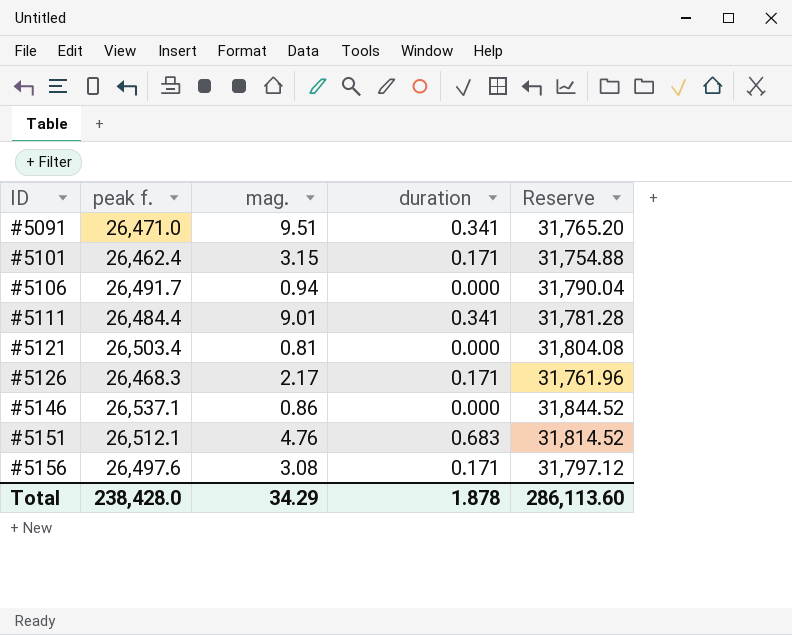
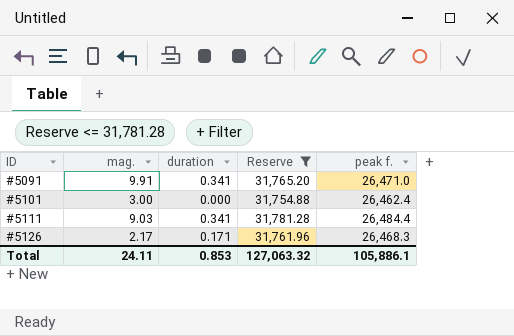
filter: none -> Reserve <= 31,781.28
column peak f. | position: 2 -> 5
#5091 | mag.: 9.51 -> 9.91
#5101 | mag.: 3.15 -> 3.00
#5101 | duration: 0.171 -> 0.000
#5111 | mag.: 9.01 -> 9.03
Total | mag.: 34.29 -> 24.11
Total | duration: 1.878 -> 0.853
Total | Reserve: 286,113.60 -> 127,063.32
Total | peak f.: 238,428.0 -> 105,886.1

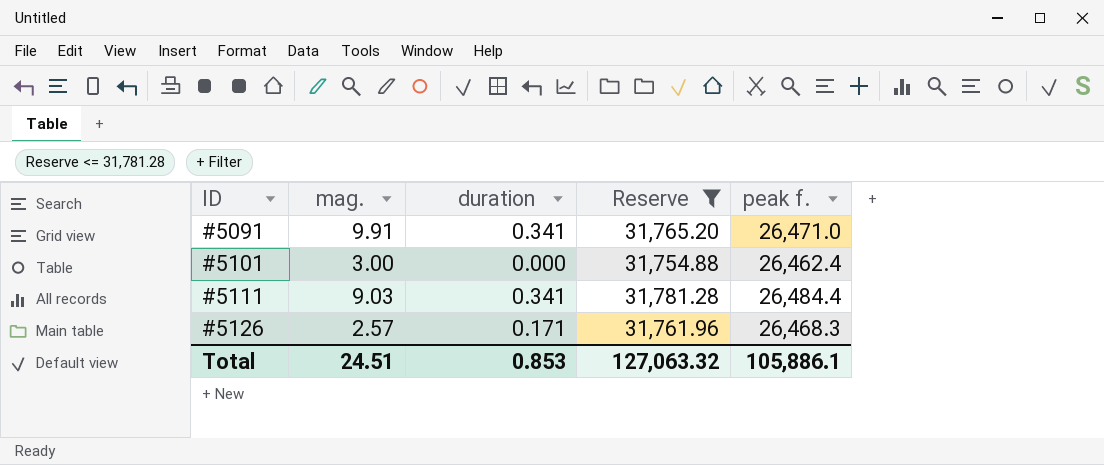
#5126 | mag.: 2.17 -> 2.57
Total | mag.: 24.11 -> 24.51

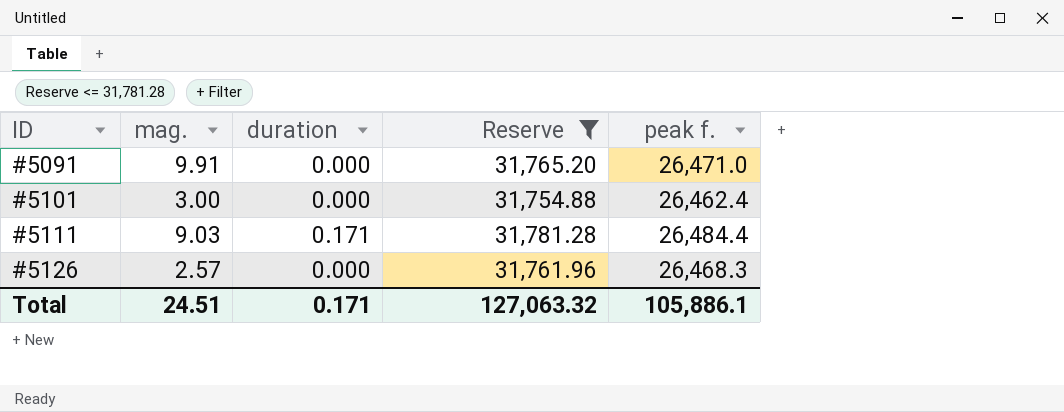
#5091 | duration: 0.341 -> 0.000
#5111 | duration: 0.341 -> 0.171
#5126 | duration: 0.171 -> 0.000
Total | duration: 0.853 -> 0.171

